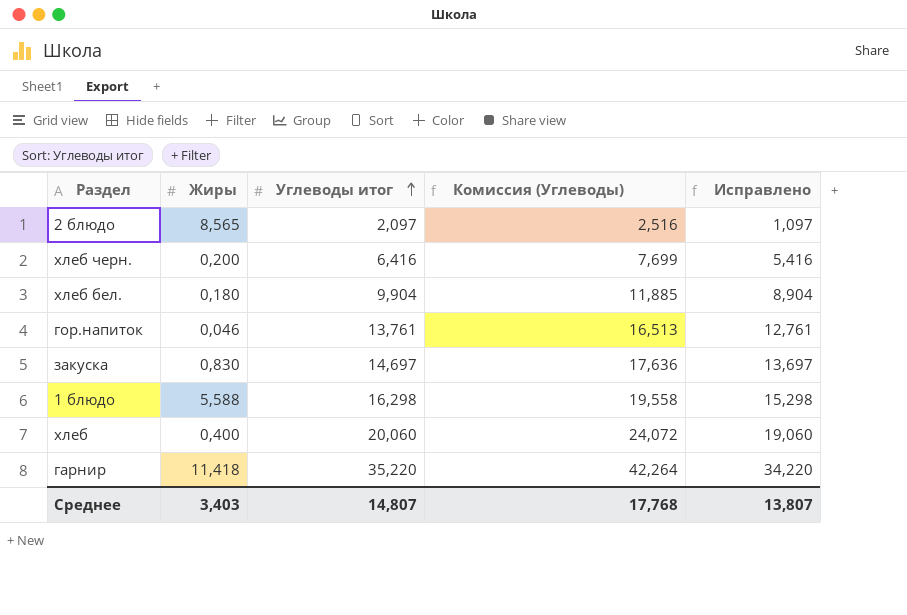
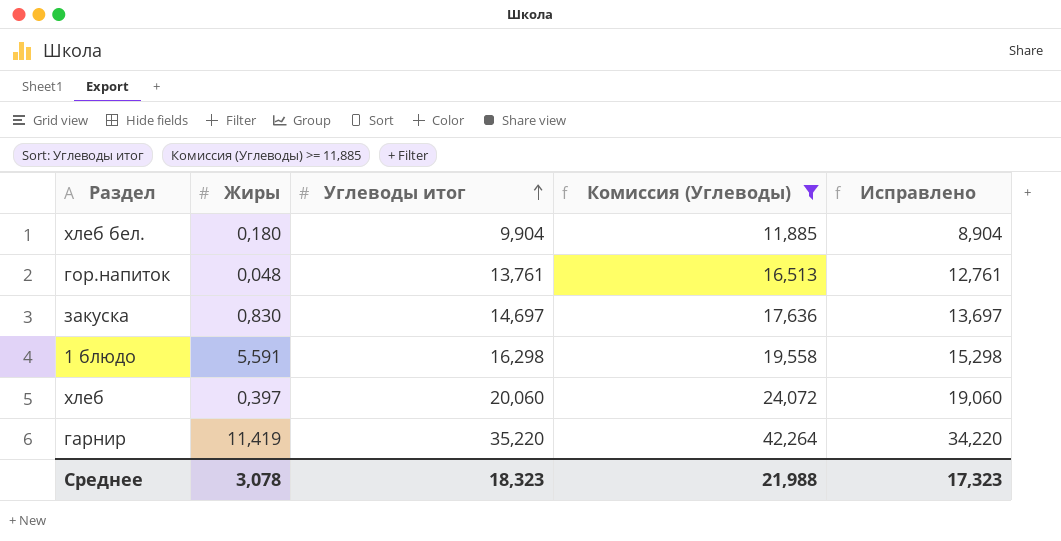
filter: none -> Комиссия (Углеводы) >= 11,885
гор.напиток | Жиры: 0,046 -> 0,048
1 блюдо | Жиры: 5,588 -> 5,591
хлеб | Жиры: 0,400 -> 0,397
гарнир | Жиры: 11,418 -> 11,419
Среднее | Жиры: 3,403 -> 3,078
Среднее | Углеводы итог: 14,807 -> 18,323
Среднее | Комиссия (Углеводы): 17,768 -> 21,988
Среднее | Исправлено: 13,807 -> 17,323

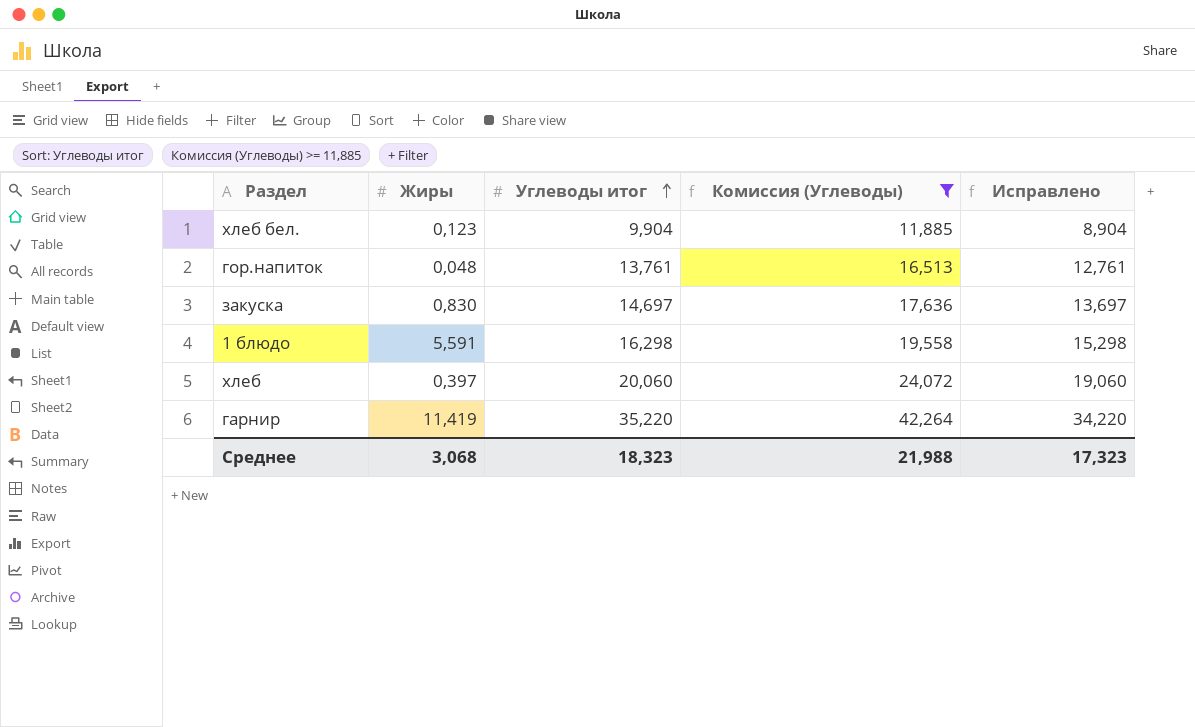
хлеб бел. | Жиры: 0,180 -> 0,123
Среднее | Жиры: 3,078 -> 3,068

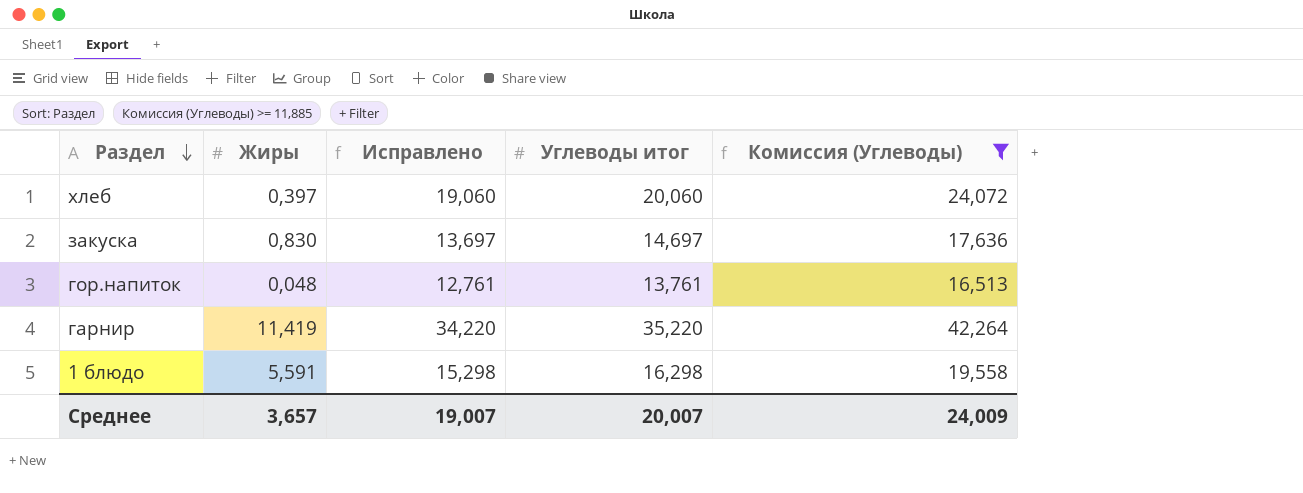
row order: Углеводы итог ascending -> Раздел descending
column Исправлено | position: 5 -> 3
row хлеб бел.: 0,123 | 9,904 | 11,885 | 8,904 -> none
Среднее | Жиры: 3,068 -> 3,657
Среднее | Исправлено: 17,323 -> 19,007
Среднее | Углеводы итог: 18,323 -> 20,007
Среднее | Комиссия (Углеводы): 21,988 -> 24,009

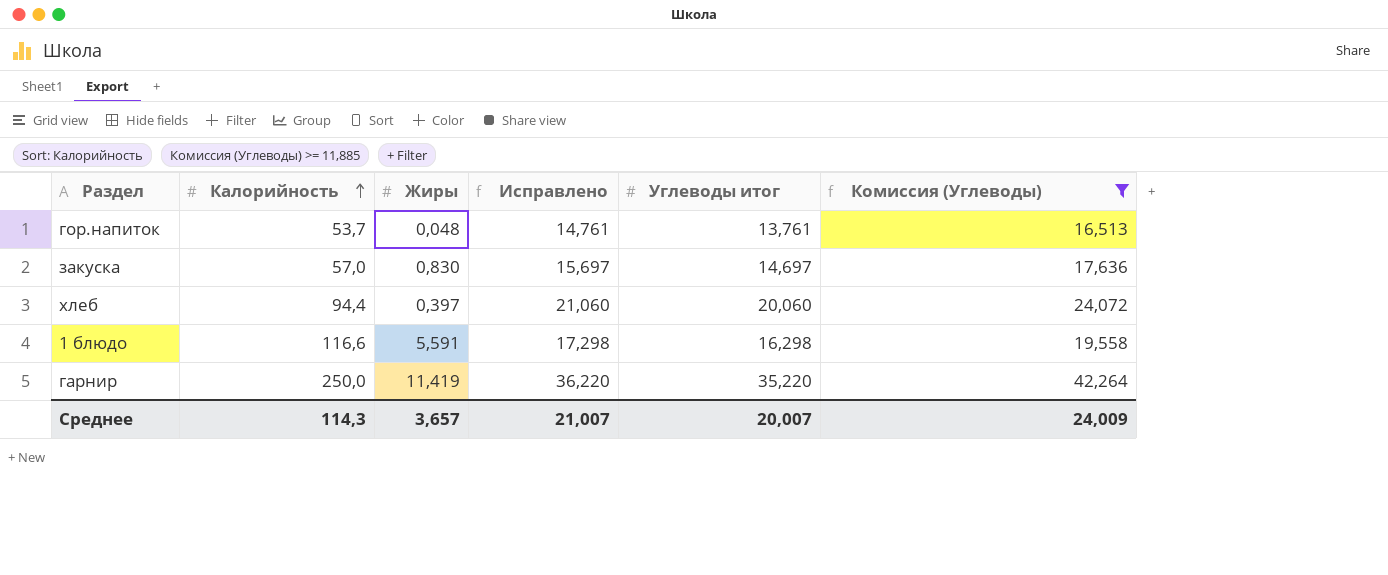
row order: Раздел descending -> Калорийность ascending
column Калорийность | position: none -> 2
column Исправлено | formula: [Углеводы итог] - 1 -> [Углеводы итог] + 1
Среднее | Исправлено: 19,007 -> 21,007

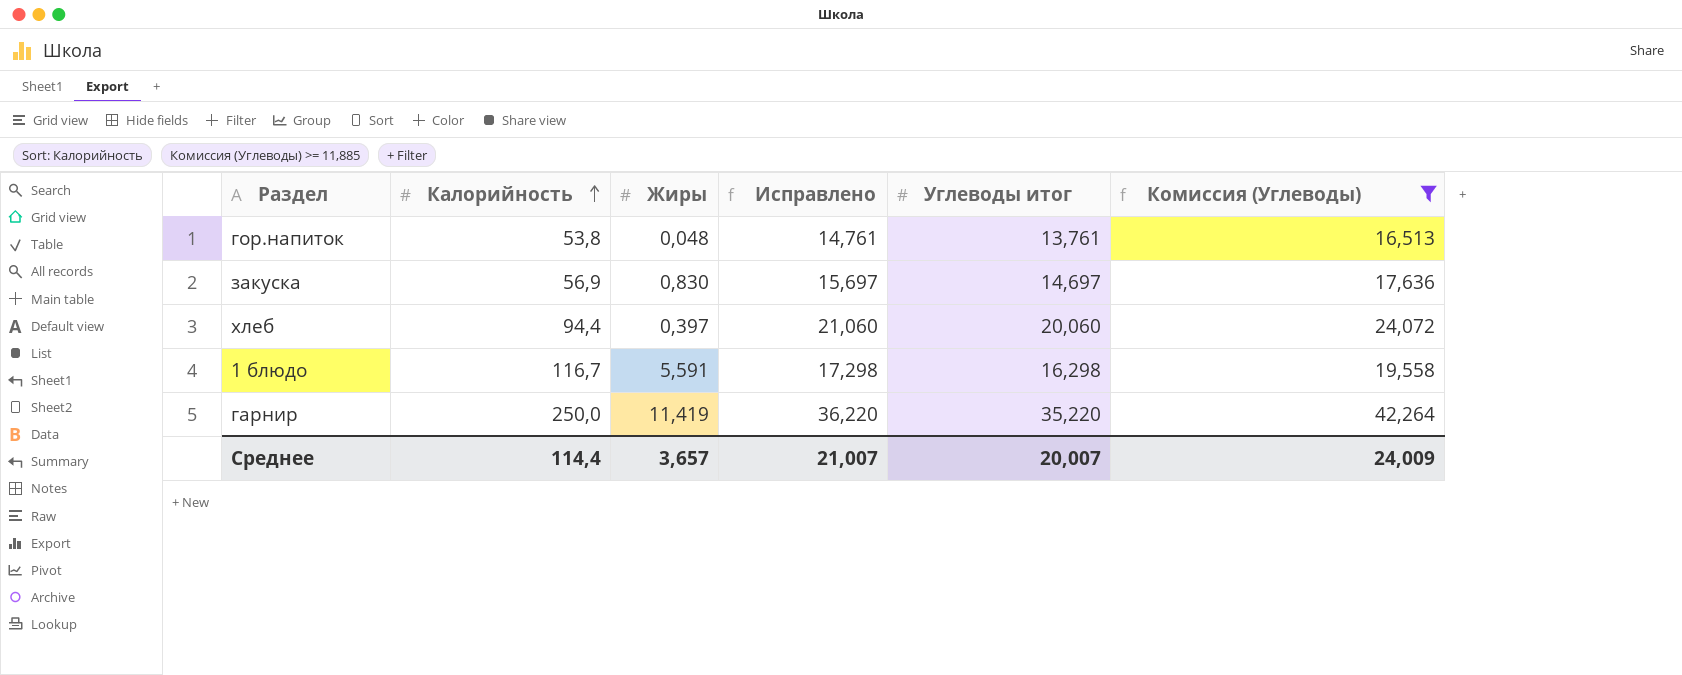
гор.напиток | Калорийность: 53,7 -> 53,8
закуска | Калорийность: 57,0 -> 56,9
1 блюдо | Калорийность: 116,6 -> 116,7
Среднее | Калорийность: 114,3 -> 114,4

